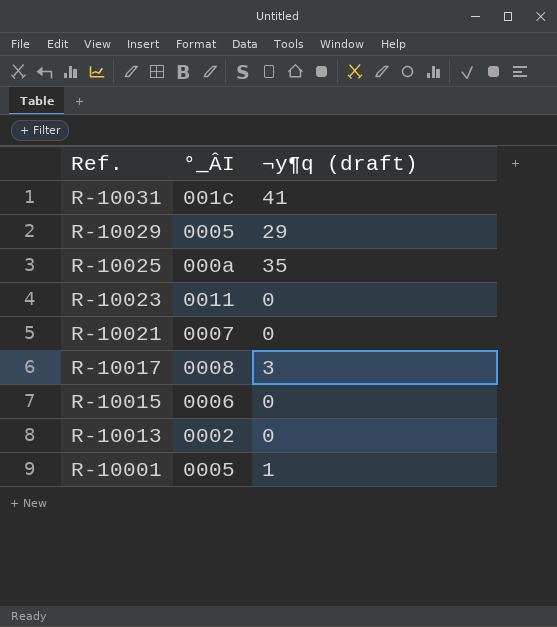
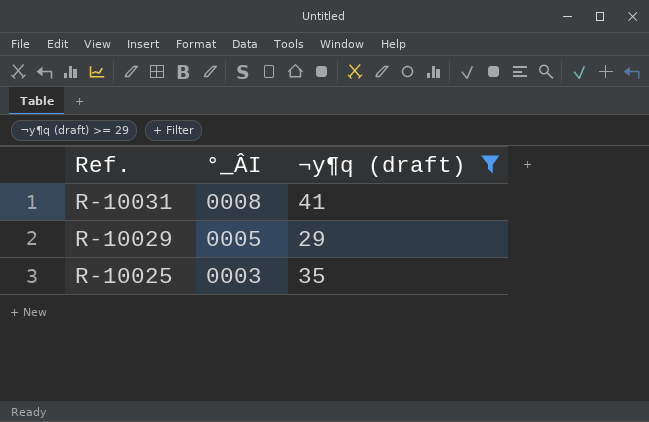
filter: none -> ¬y¶q (draft) >= 29
R-10031 | °_ÂI: 001c -> 0008
R-10025 | °_ÂI: 000a -> 0003

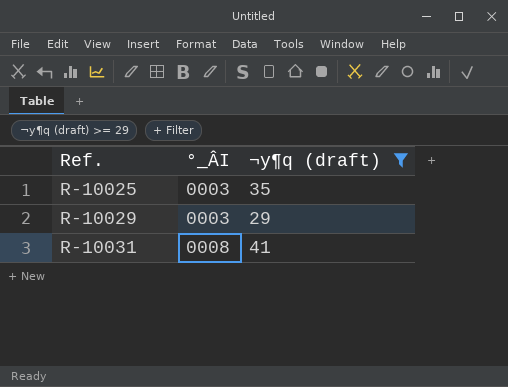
row order: Ref. descending -> Ref. ascending
R-10029 | °_ÂI: 0005 -> 0003

